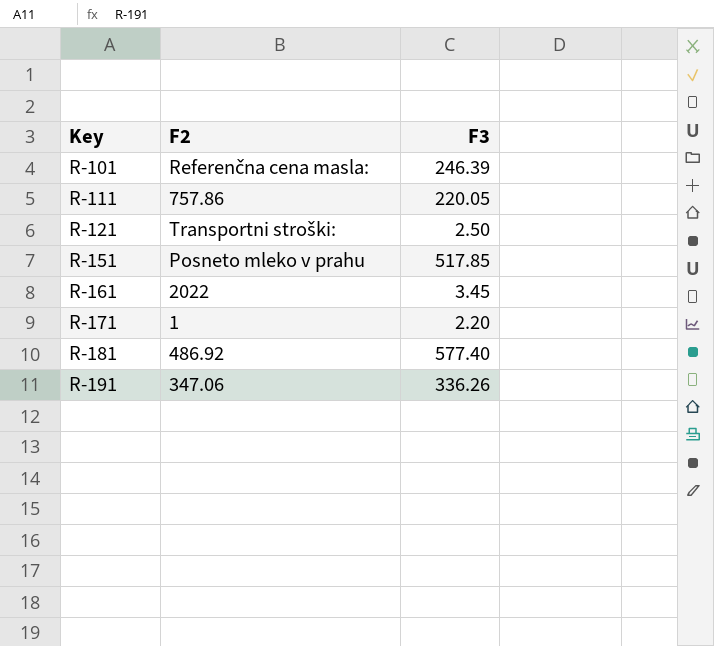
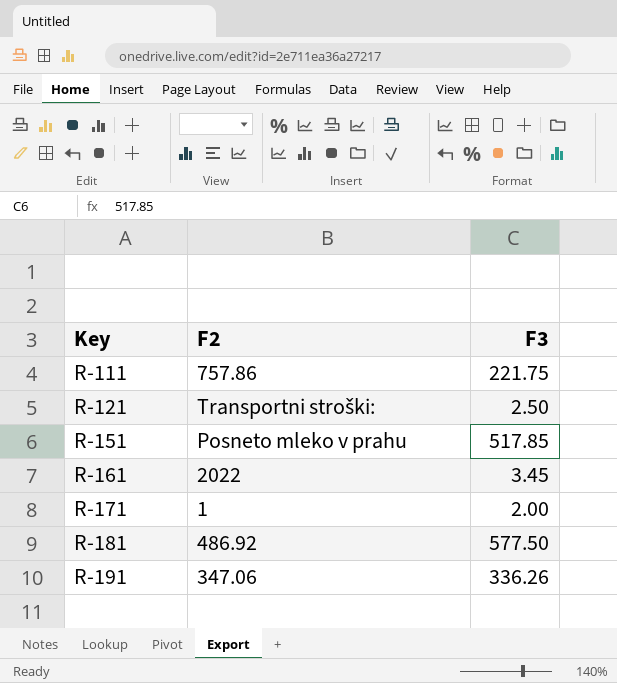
row R-101: Referenčna cena masla: | 246.39 -> none
R-111 | F3: 220.05 -> 221.75
R-171 | F3: 2.20 -> 2.00
R-181 | F3: 577.40 -> 577.50

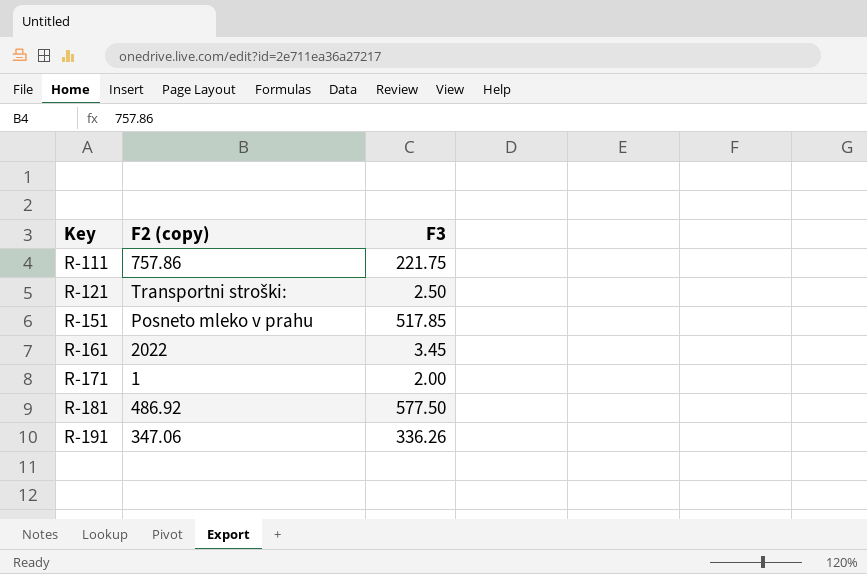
column name: F2 -> F2 (copy)

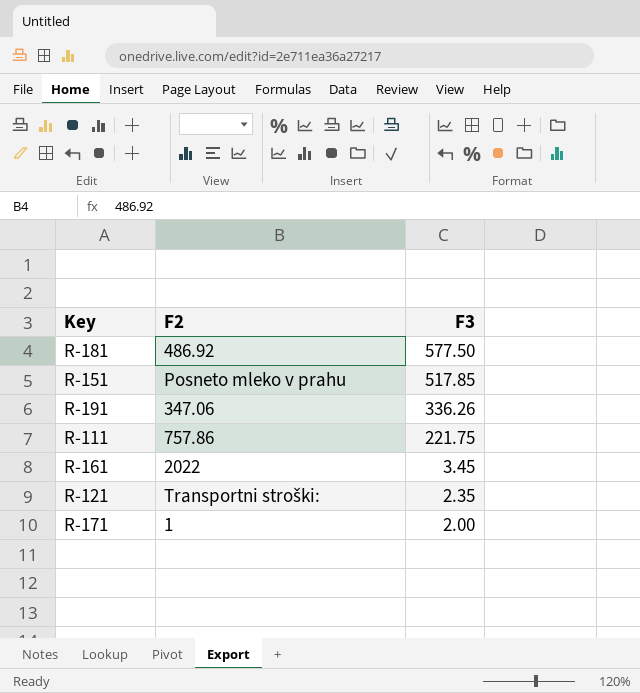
row order: Key ascending -> F3 descending
column name: F2 (copy) -> F2
R-121 | F3: 2.50 -> 2.35

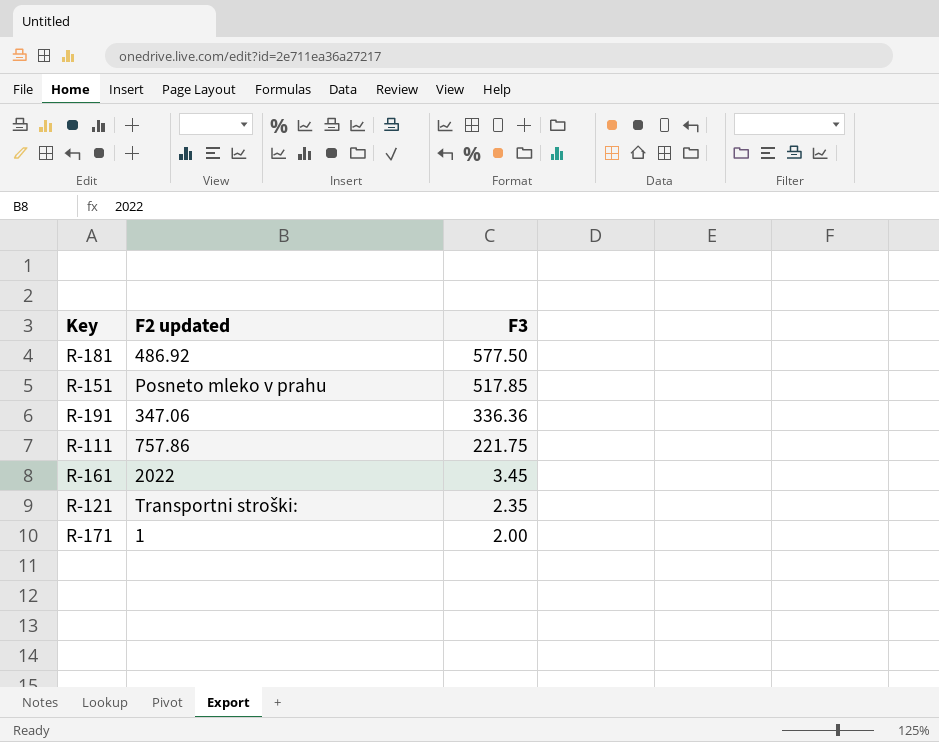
column name: F2 -> F2 updated
R-191 | F3: 336.26 -> 336.36

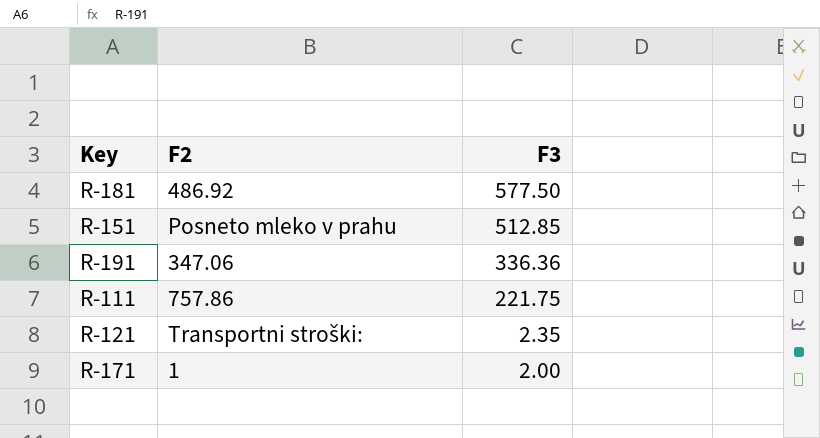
column name: F2 updated -> F2
row R-161: 2022 | 3.45 -> none
R-151 | F3: 517.85 -> 512.85

